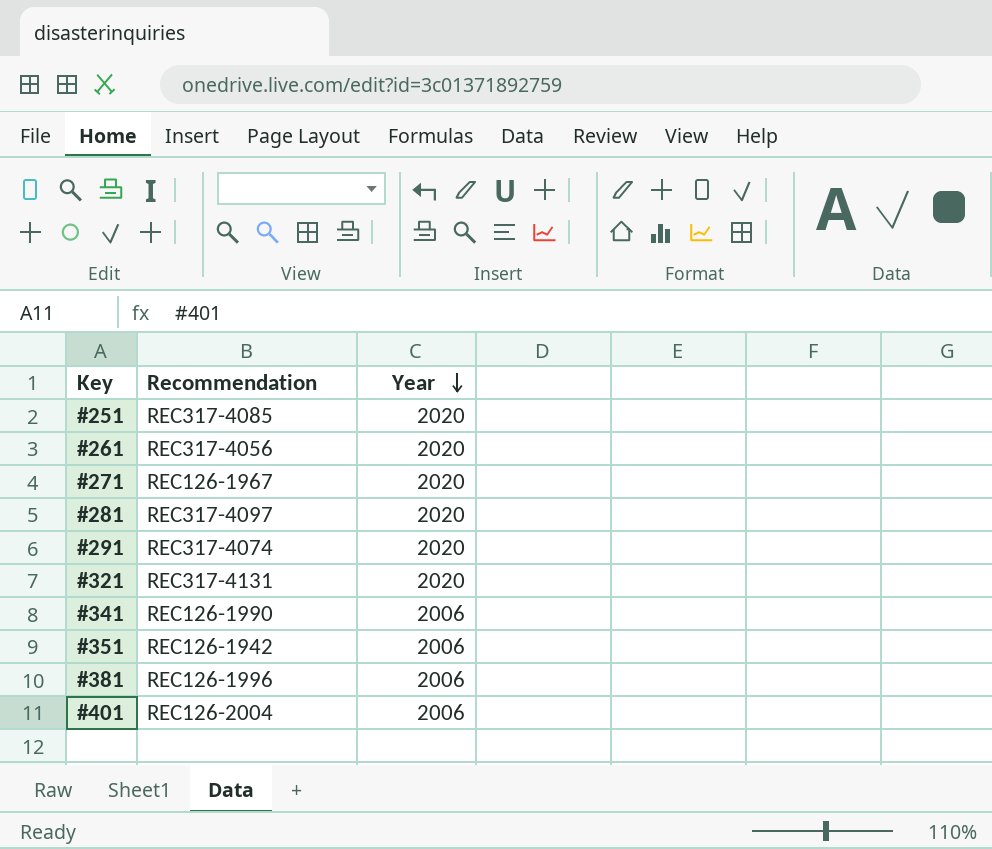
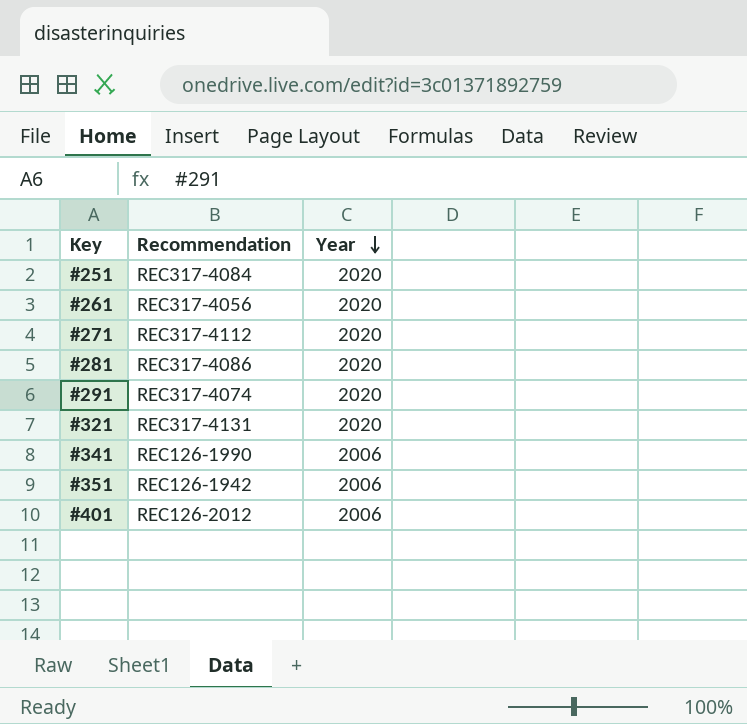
row #381: REC126-1996 | 2006 -> none
#251 | Recommendation: REC317-4085 -> REC317-4084
#271 | Recommendation: REC126-1967 -> REC317-4112
#281 | Recommendation: REC317-4097 -> REC317-4086
#401 | Recommendation: REC126-2004 -> REC126-2012

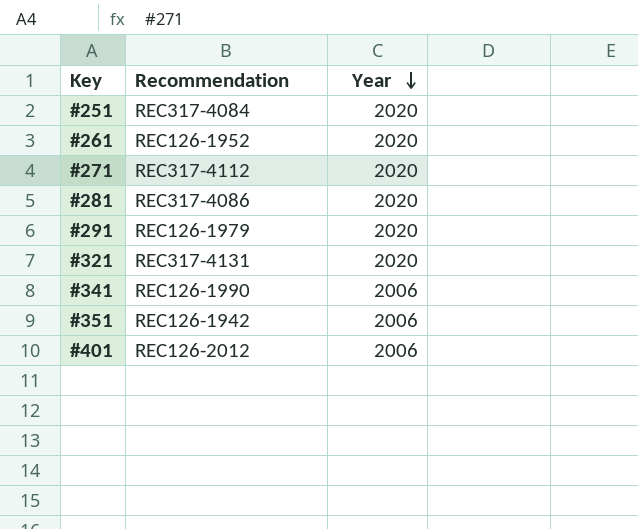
#261 | Recommendation: REC317-4056 -> REC126-1952
#291 | Recommendation: REC317-4074 -> REC126-1979

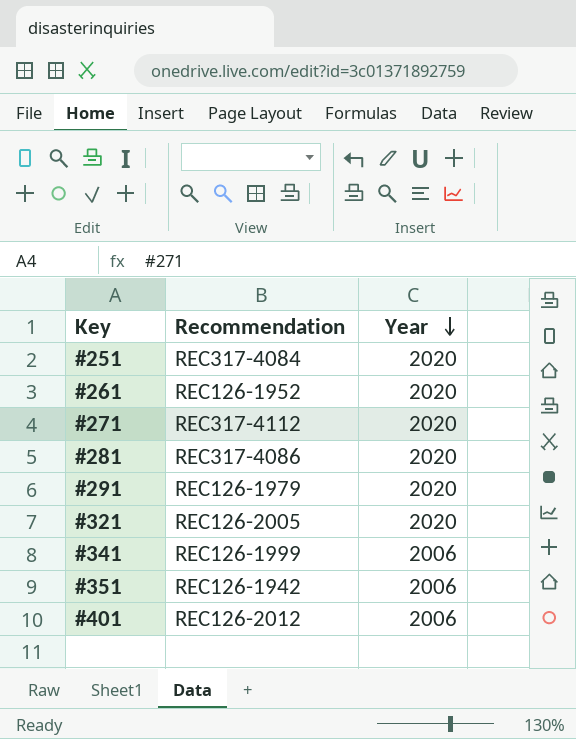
#321 | Recommendation: REC317-4131 -> REC126-2005
#341 | Recommendation: REC126-1990 -> REC126-1999

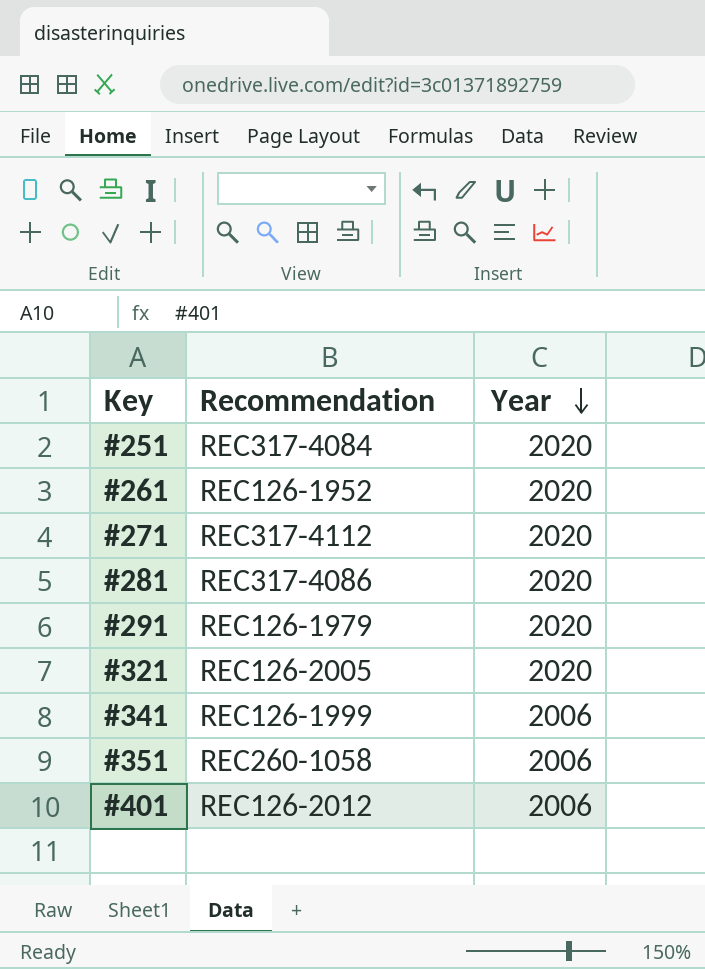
#351 | Recommendation: REC126-1942 -> REC260-1058

